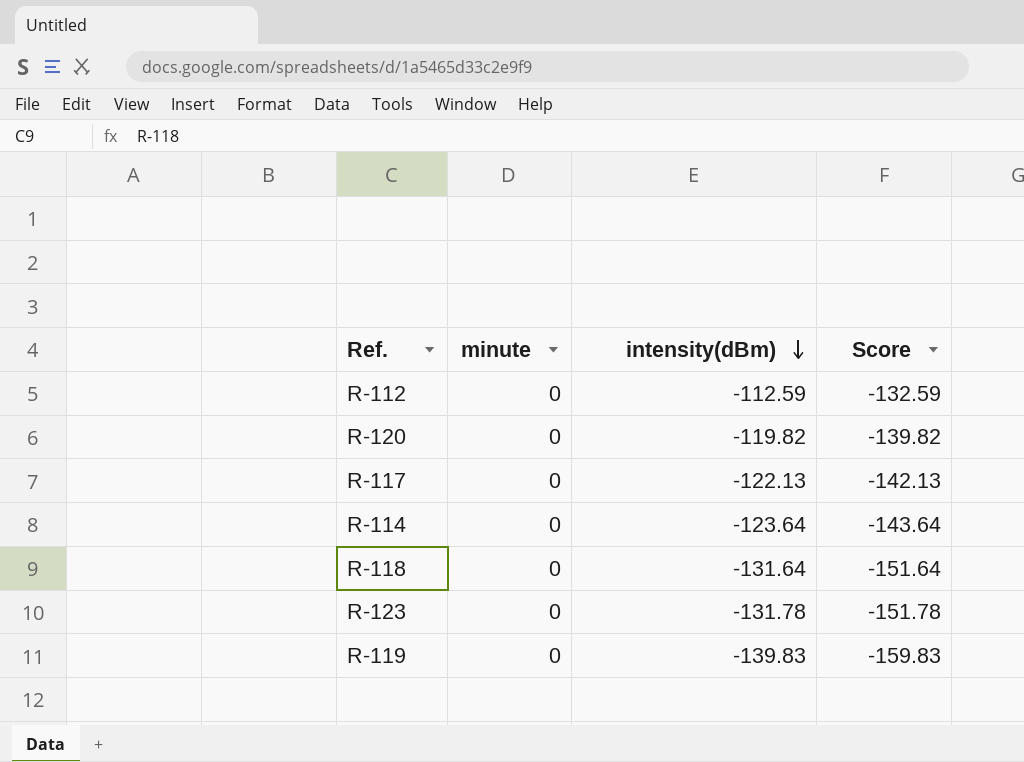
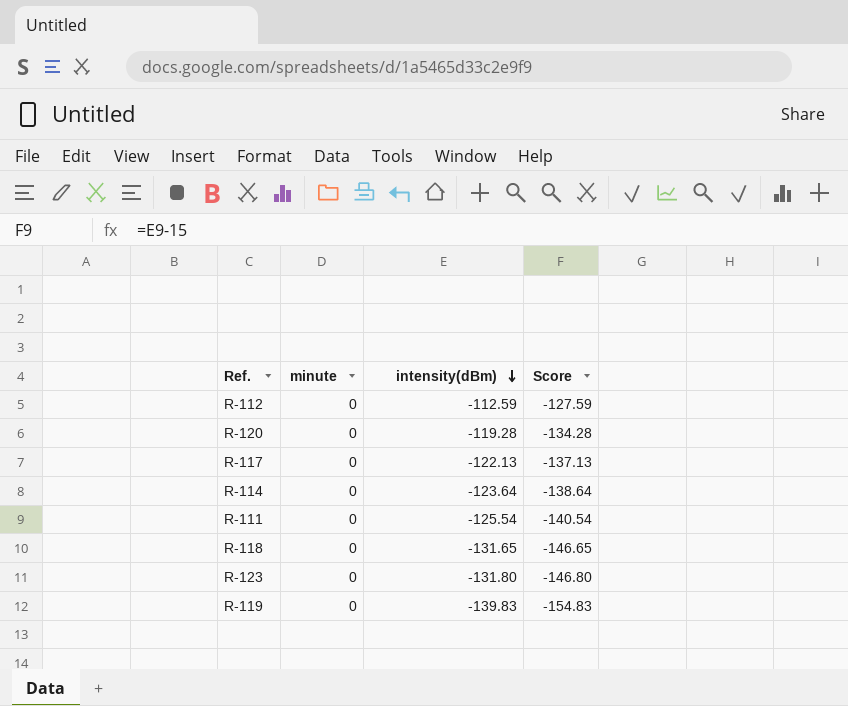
column Score | formula: [intensity(dBm)] - 20 -> [intensity(dBm)] - 15
R-120 | intensity(dBm): -119.82 -> -119.28
row R-111: none -> 0 | -125.54 | -140.54
R-118 | intensity(dBm): -131.64 -> -131.65
R-123 | intensity(dBm): -131.78 -> -131.80

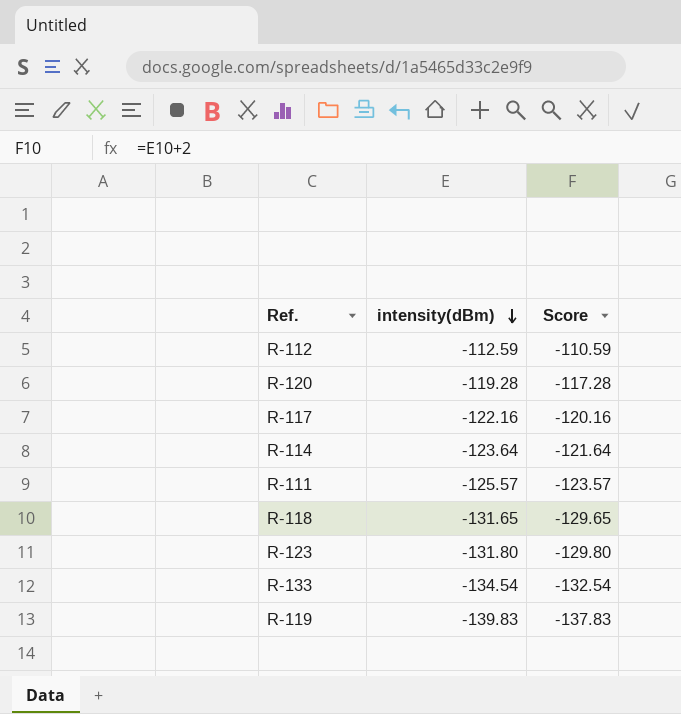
column minute | position: 2 -> none
column Score | formula: [intensity(dBm)] - 15 -> [intensity(dBm)] + 2
R-117 | intensity(dBm): -122.13 -> -122.16
R-111 | intensity(dBm): -125.54 -> -125.57
row R-133: none -> -134.54 | -132.54

